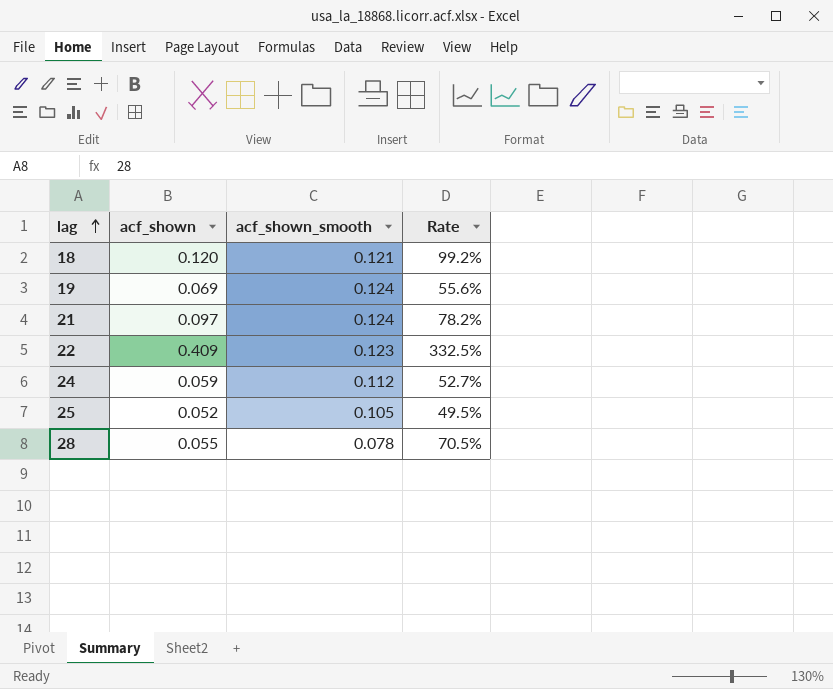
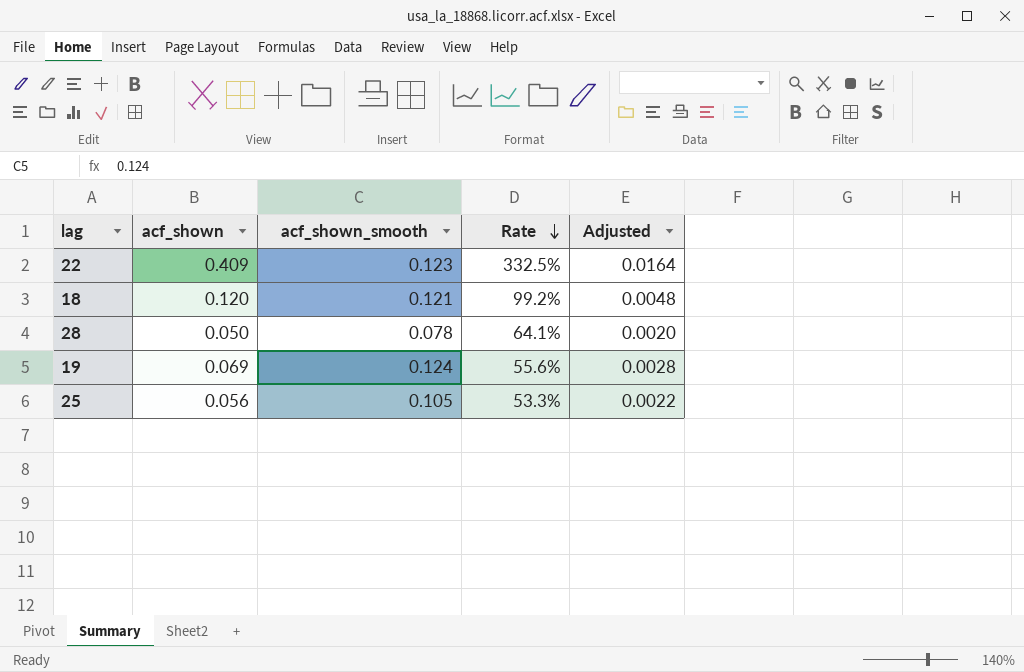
row order: lag ascending -> Rate descending
column Adjusted | formula: none -> [acf_shown] * 0.04
row 21: 0.097 | 0.124 | 78.2% -> none
row 24: 0.059 | 0.112 | 52.7% -> none
28 | acf_shown: 0.055 -> 0.050
28 | Rate: 70.5% -> 64.1%
25 | acf_shown: 0.052 -> 0.056
25 | Rate: 49.5% -> 53.3%

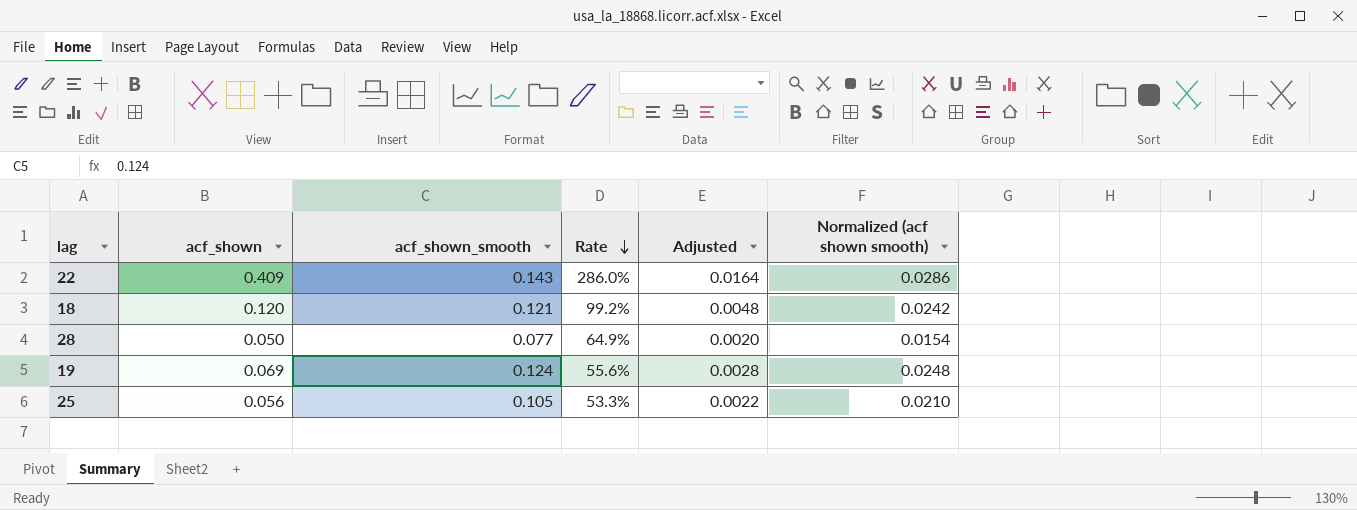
column Normalized (acf shown smooth) | formula: none -> [acf_shown_smooth] * 0.2
22 | acf_shown_smooth: 0.123 -> 0.143
22 | Rate: 332.5% -> 286.0%
28 | acf_shown_smooth: 0.078 -> 0.077
28 | Rate: 64.1% -> 64.9%

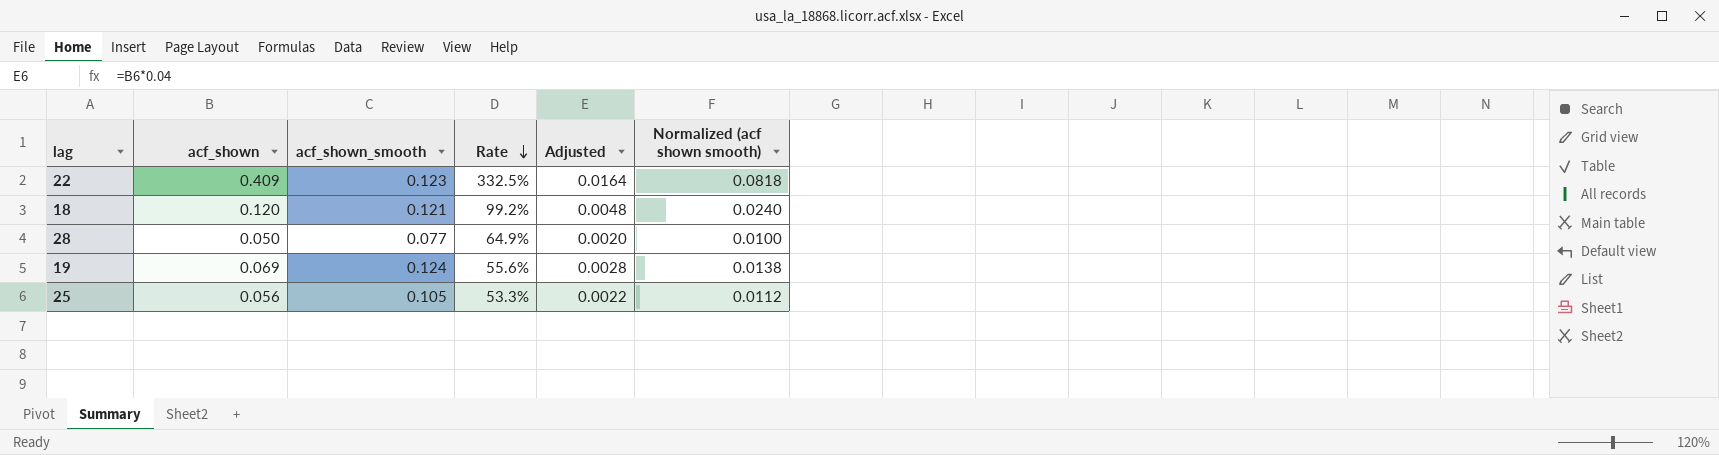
column Normalized (acf shown smooth) | formula: [acf_shown_smooth] * 0.2 -> [acf_shown] * 0.2
22 | acf_shown_smooth: 0.143 -> 0.123
22 | Rate: 286.0% -> 332.5%

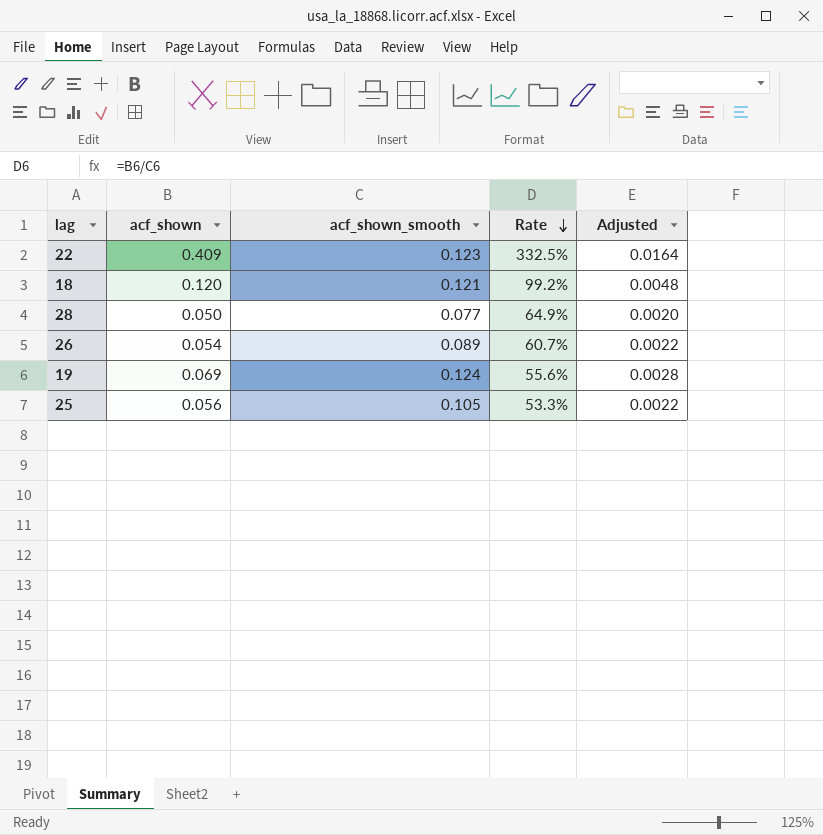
column Normalized (acf shown smooth) | formula: [acf_shown] * 0.2 -> none
row 26: none -> 0.054 | 0.089 | 60.7% | 0.0022

